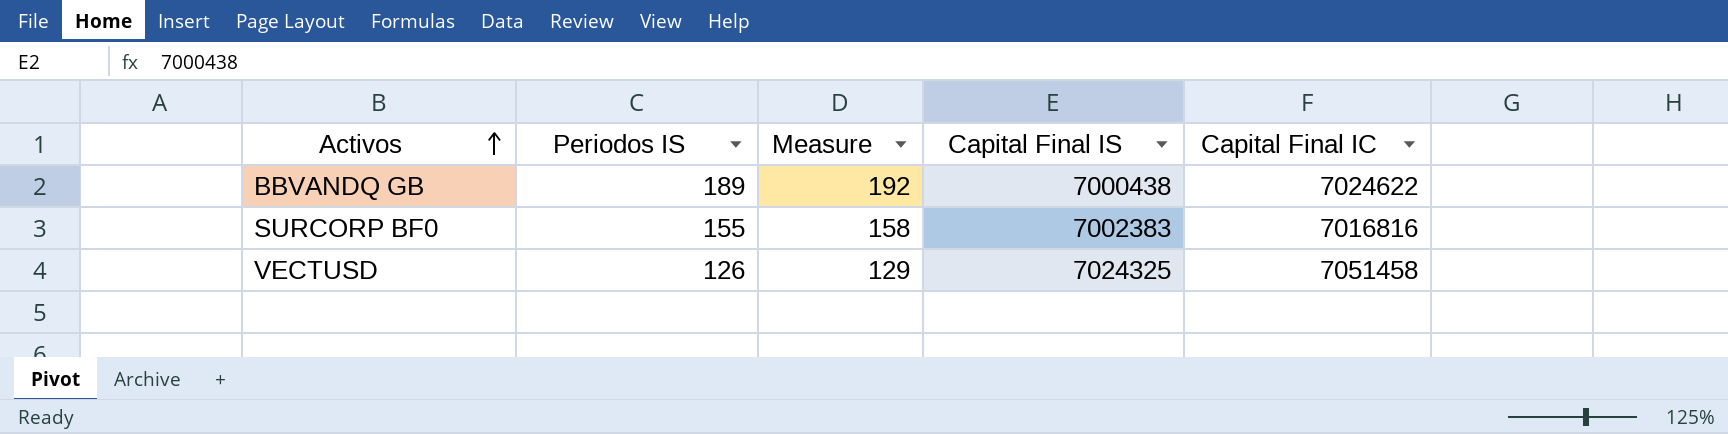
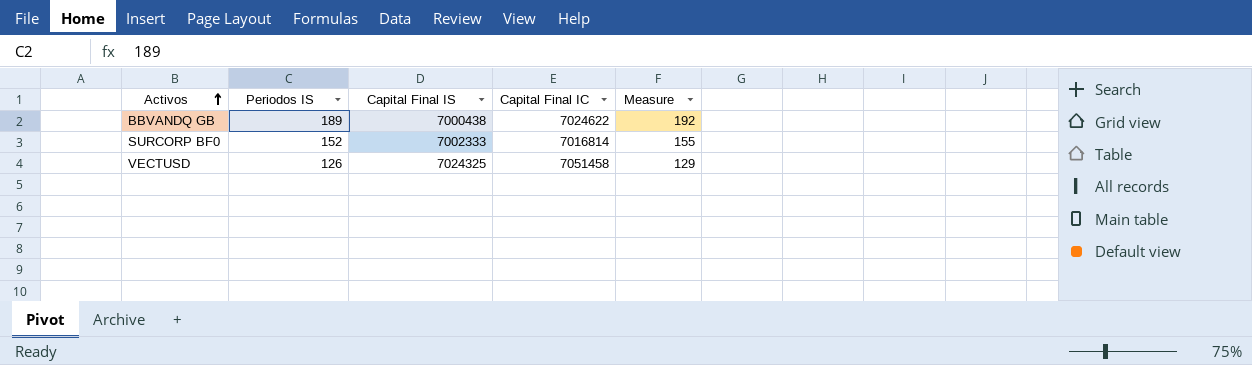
column Measure | position: 3 -> 5
SURCORP BF0 | Periodos IS: 155 -> 152
SURCORP BF0 | Capital Final IS: 7002383 -> 7002333
SURCORP BF0 | Capital Final IC: 7016816 -> 7016814
SURCORP BF0 | Measure: 158 -> 155

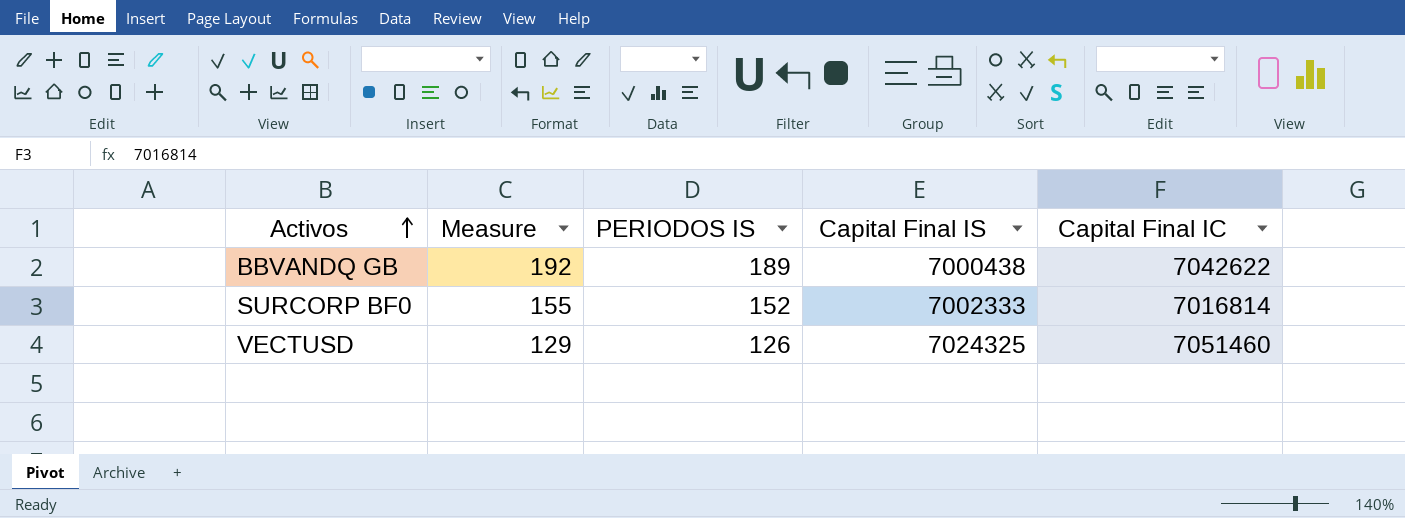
column Measure | position: 5 -> 2
column name: Periodos IS -> PERIODOS IS
BBVANDQ GB | Capital Final IC: 7024622 -> 7042622
VECTUSD | Capital Final IC: 7051458 -> 7051460

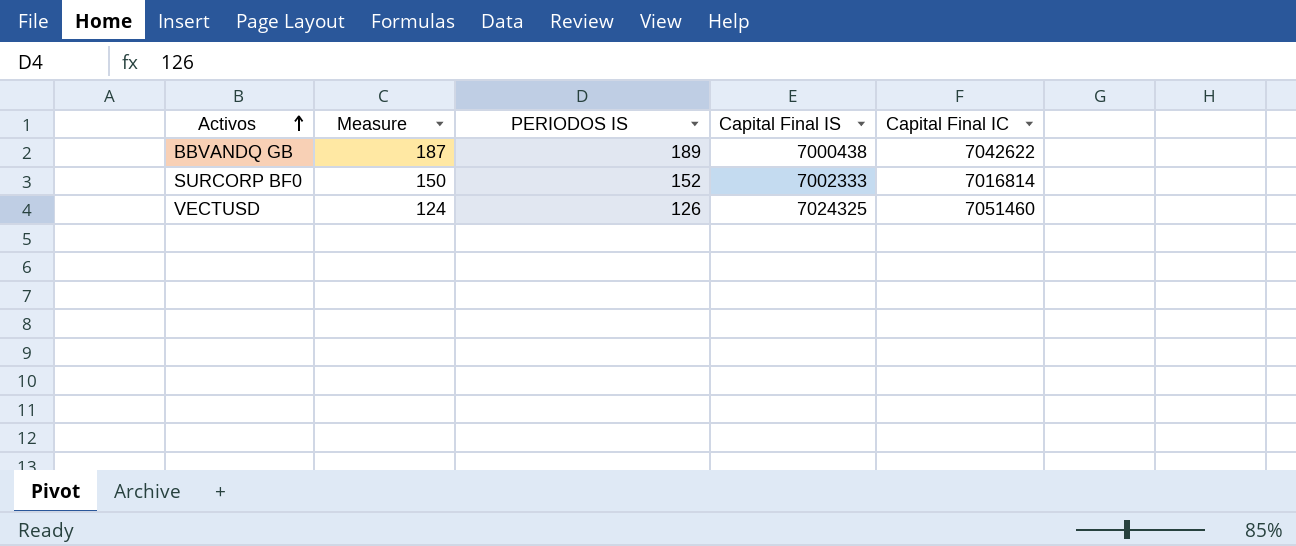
column Measure | formula: [PERIODOS IS] + 3 -> [PERIODOS IS] - 2

